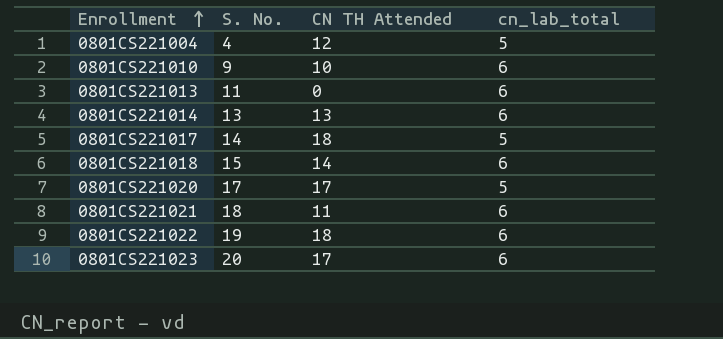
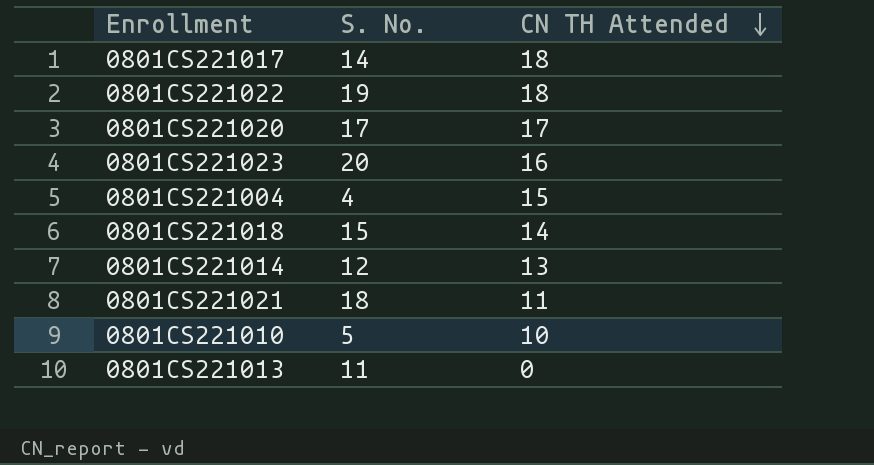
row order: Enrollment ascending -> CN TH Attended descending
column cn_lab_total | position: 4 -> none
0801CS221023 | CN TH Attended: 17 -> 16
0801CS221004 | CN TH Attended: 12 -> 15
0801CS221014 | S. No.: 13 -> 12
0801CS221010 | S. No.: 9 -> 5

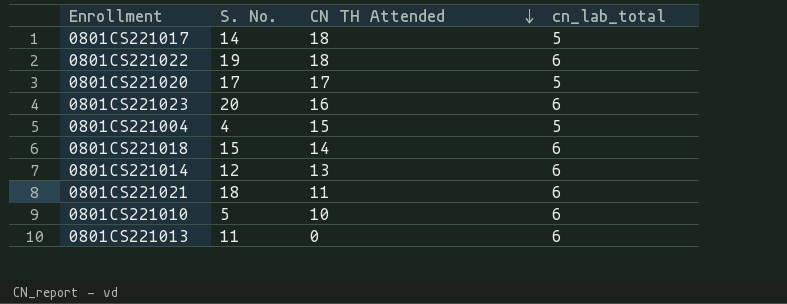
column cn_lab_total | position: none -> 4

